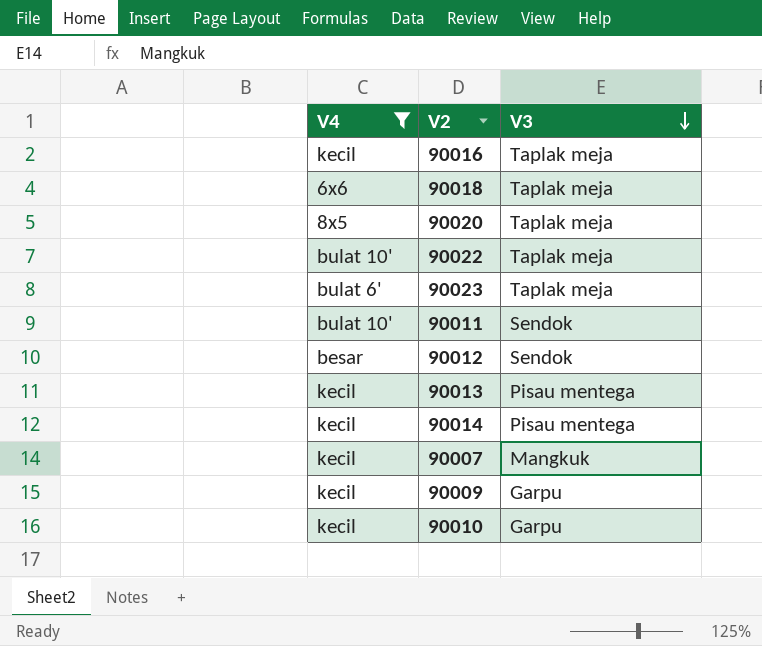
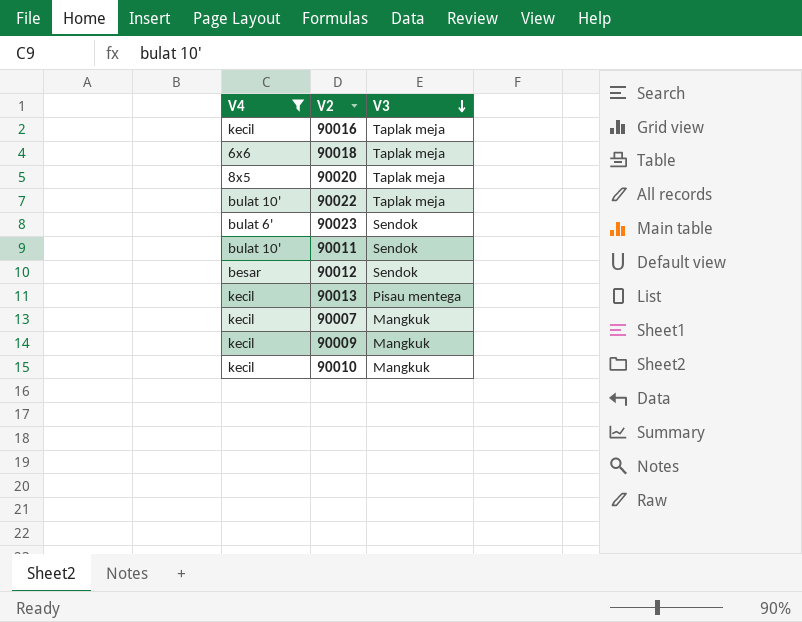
row 90014: kecil | Pisau mentega -> none
90023 | V3: Taplak meja -> Sendok
90009 | V3: Garpu -> Mangkuk
90010 | V3: Garpu -> Mangkuk

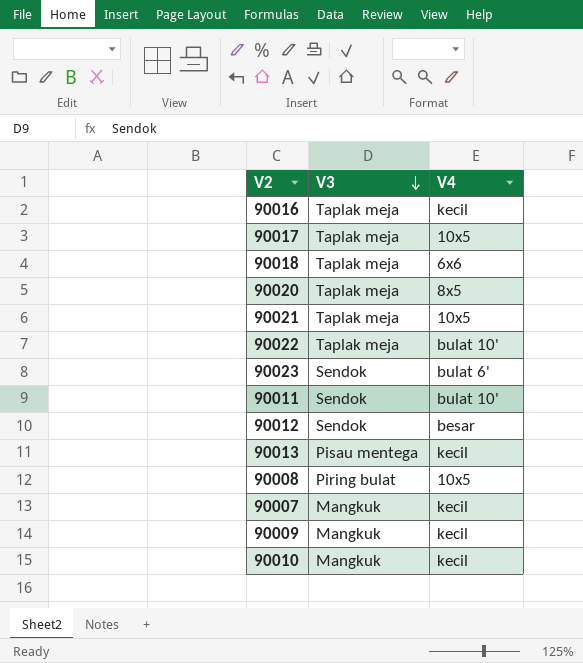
filter: V4 != 10x5 -> none
column V4 | position: 1 -> 3

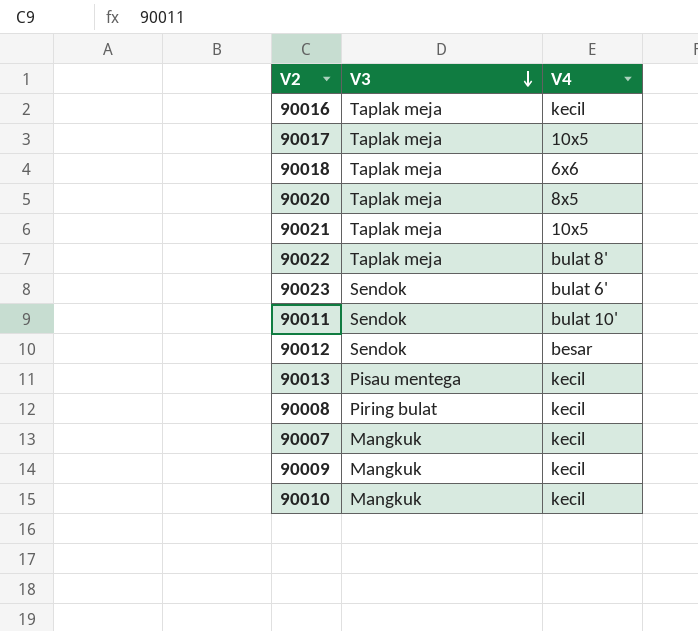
90022 | V4: bulat 10' -> bulat 8'
90008 | V4: 10x5 -> kecil

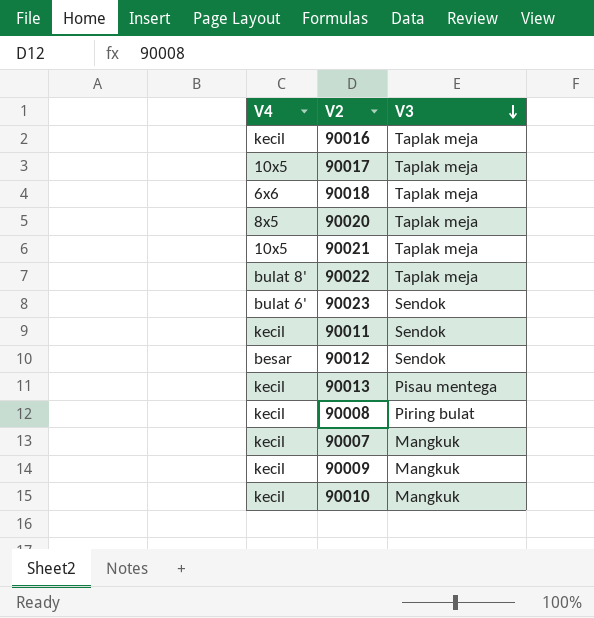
column V4 | position: 3 -> 1
90011 | V4: bulat 10' -> kecil

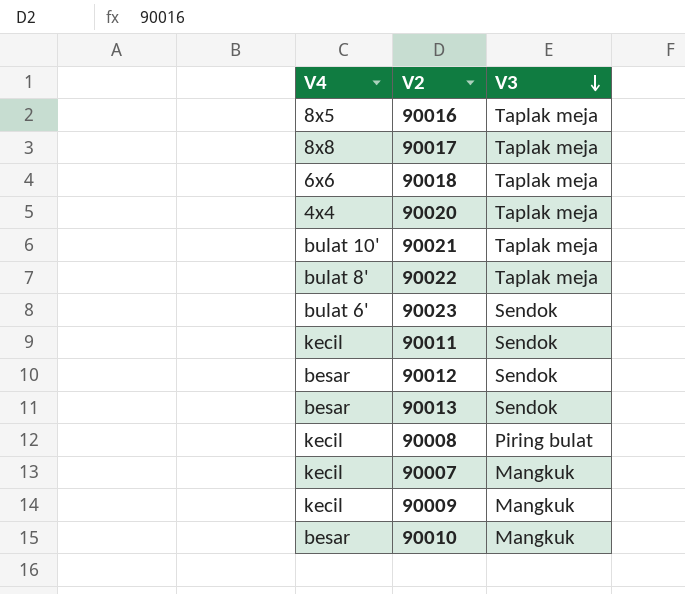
90016 | V4: kecil -> 8x5
90017 | V4: 10x5 -> 8x8
90020 | V4: 8x5 -> 4x4
90021 | V4: 10x5 -> bulat 10'
90013 | V4: kecil -> besar
90013 | V3: Pisau mentega -> Sendok
90010 | V4: kecil -> besar

